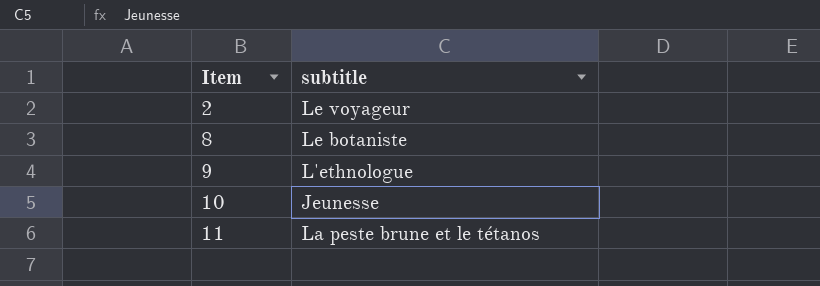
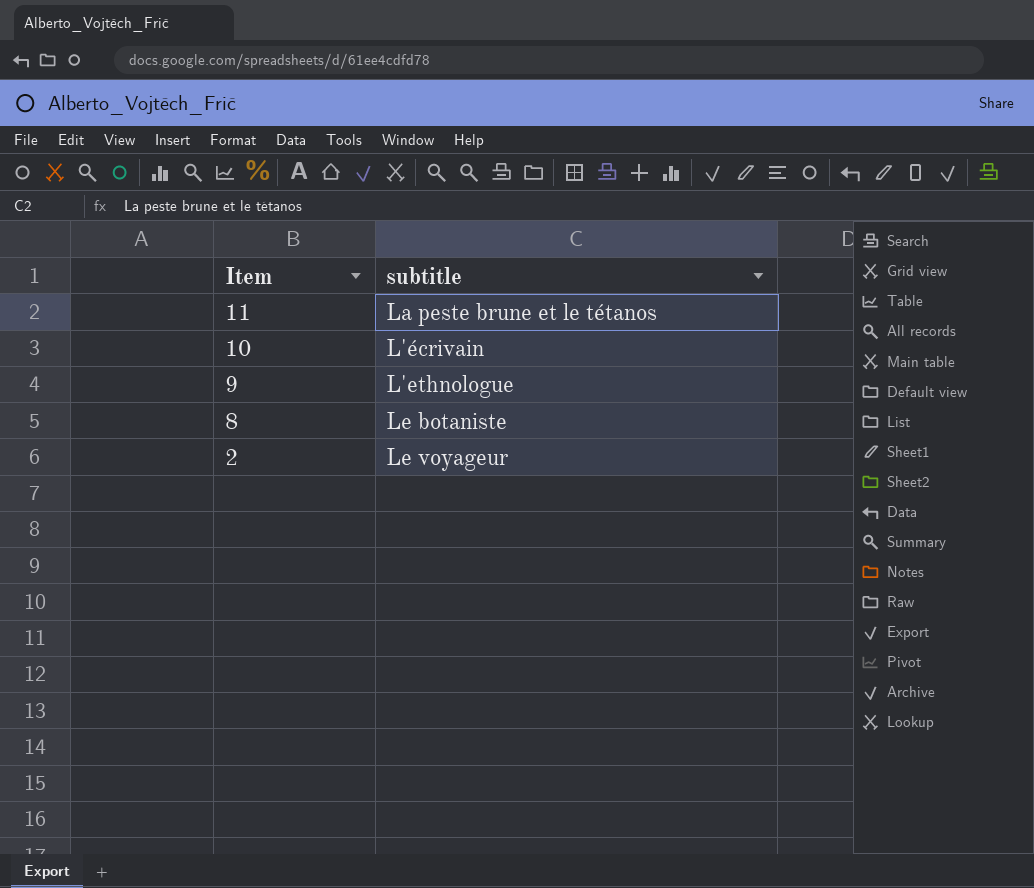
row order: Item ascending -> Item descending
10 | subtitle: Jeunesse -> L'écrivain

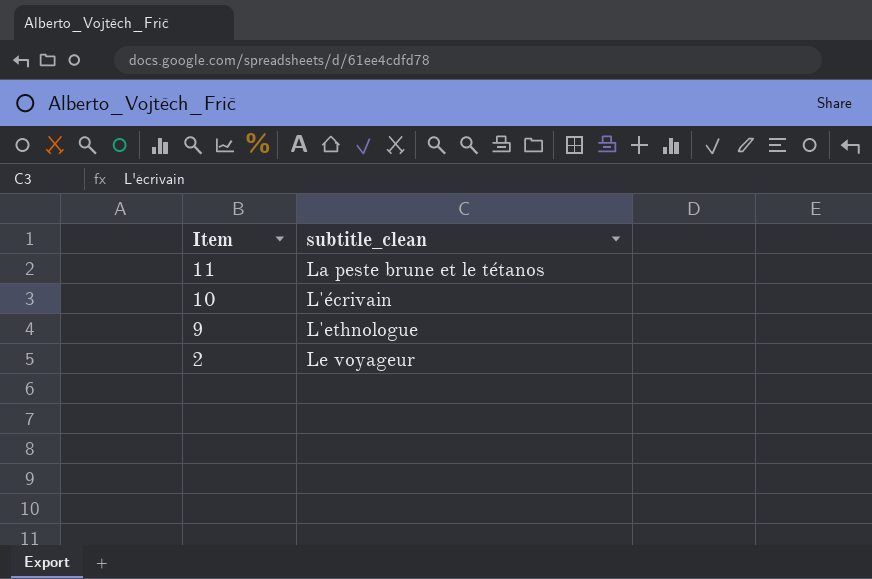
column name: subtitle -> subtitle_clean
row 8: Le botaniste -> none

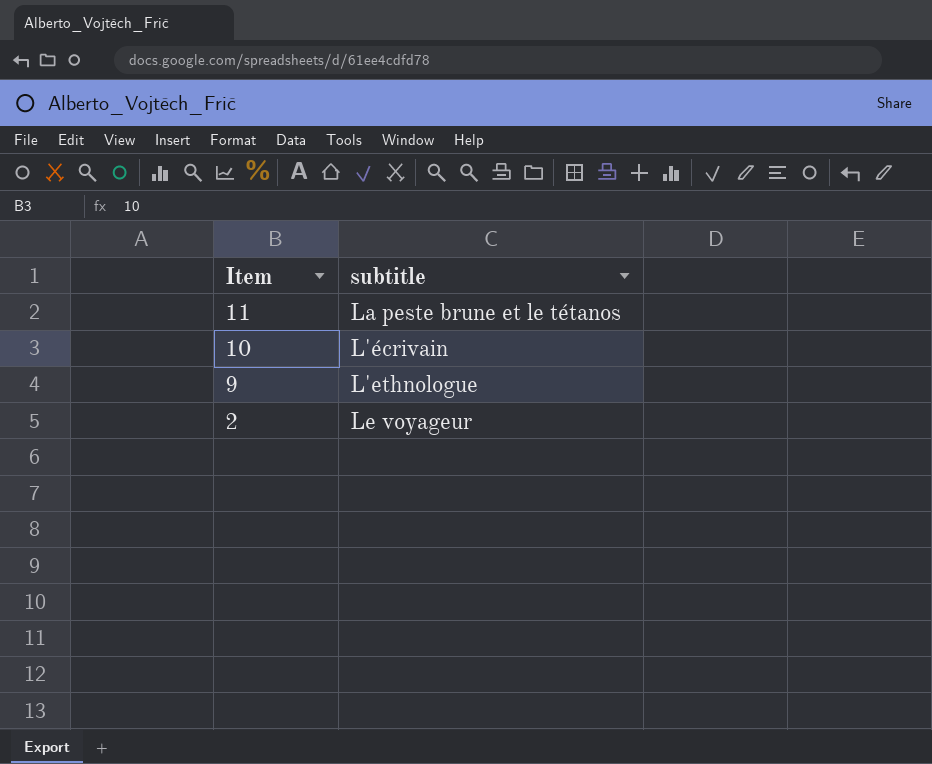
column name: subtitle_clean -> subtitle

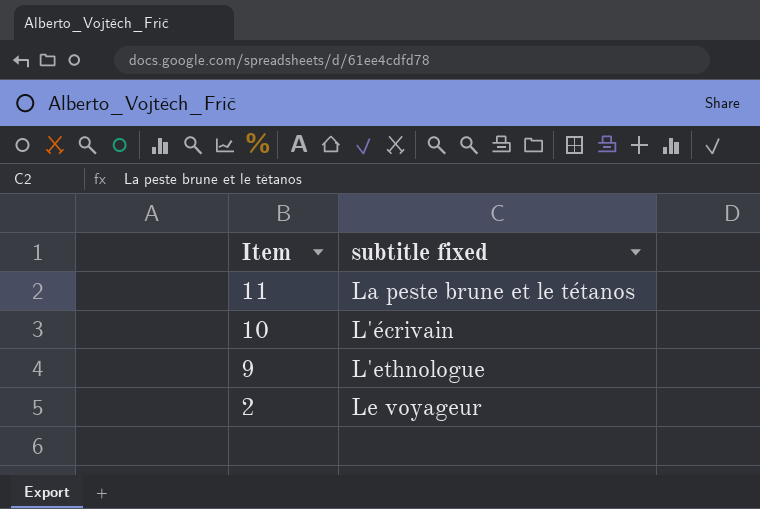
column name: subtitle -> subtitle fixed

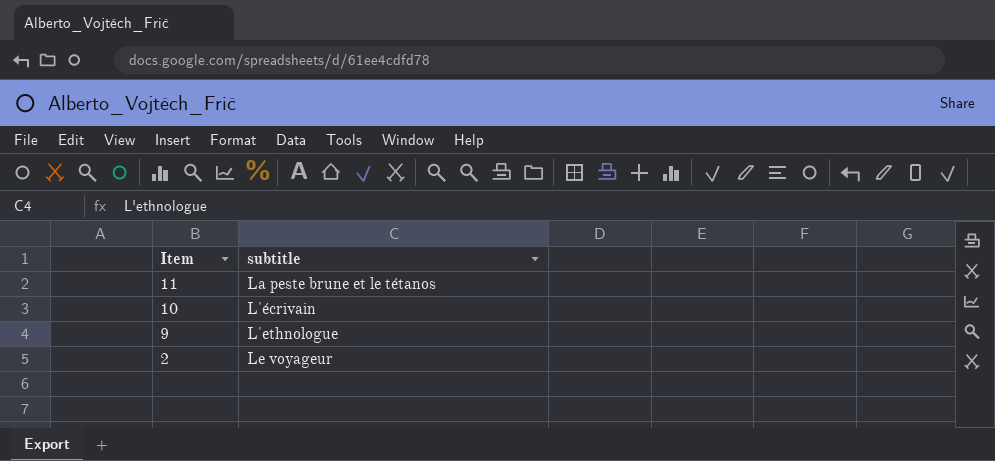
column name: subtitle fixed -> subtitle

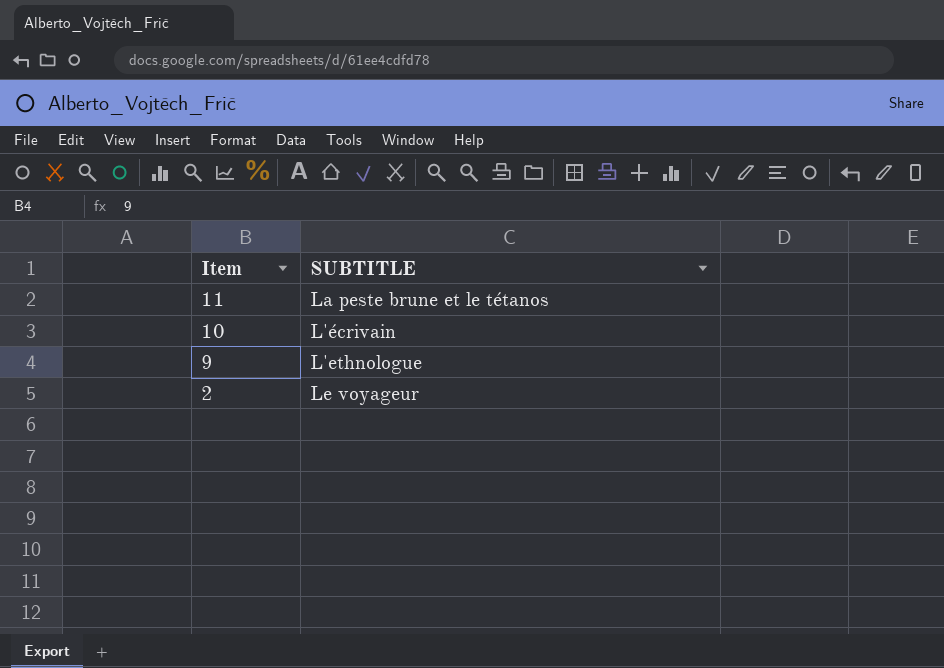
column name: subtitle -> SUBTITLE

